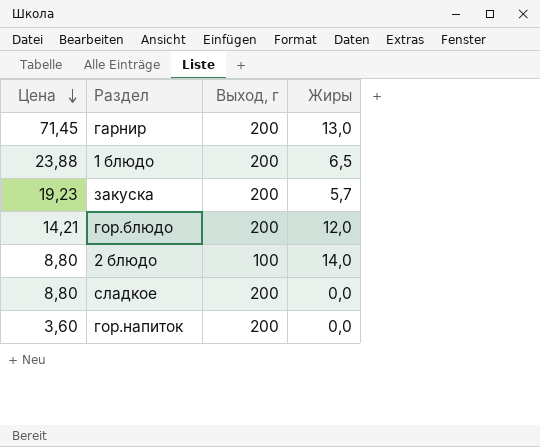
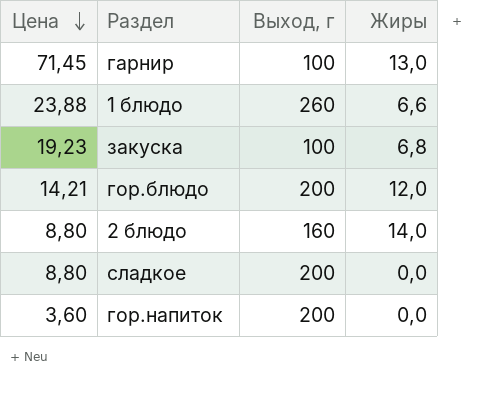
гарнир | Выход, г: 200 -> 100
1 блюдо | Выход, г: 200 -> 260
1 блюдо | Жиры: 6,5 -> 6,6
закуска | Выход, г: 200 -> 100
закуска | Жиры: 5,7 -> 6,8
2 блюдо | Выход, г: 100 -> 160

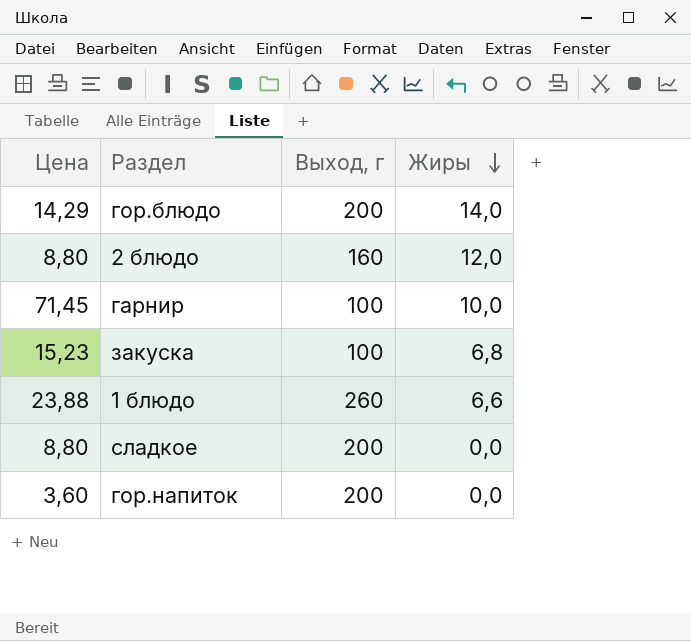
row order: Цена descending -> Жиры descending
гор.блюдо | Цена: 14,21 -> 14,29
гор.блюдо | Жиры: 12,0 -> 14,0
2 блюдо | Жиры: 14,0 -> 12,0
гарнир | Жиры: 13,0 -> 10,0
закуска | Цена: 19,23 -> 15,23

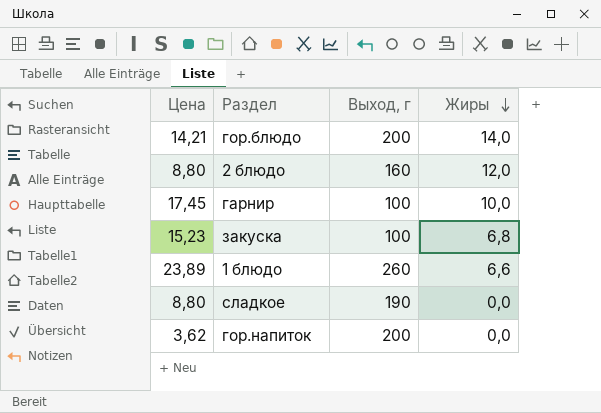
гор.блюдо | Цена: 14,29 -> 14,21
гарнир | Цена: 71,45 -> 17,45
1 блюдо | Цена: 23,88 -> 23,89
сладкое | Выход, г: 200 -> 190
гор.напиток | Цена: 3,60 -> 3,62

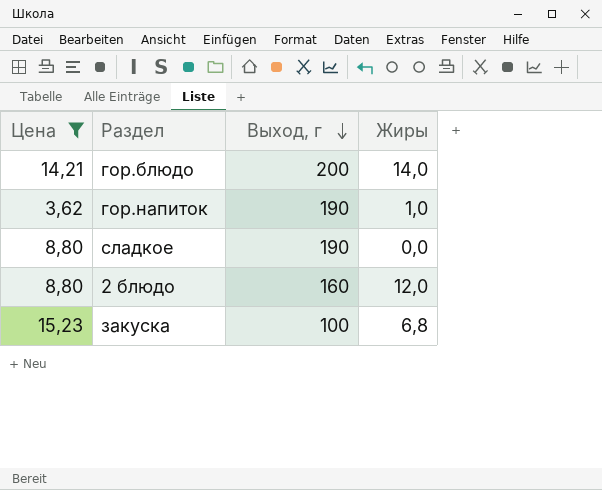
filter: none -> Цена <= 15,23
row order: Жиры descending -> Выход, г descending
гор.напиток | Выход, г: 200 -> 190
гор.напиток | Жиры: 0,0 -> 1,0

